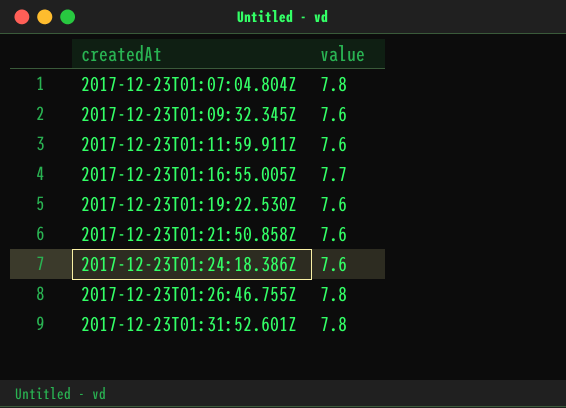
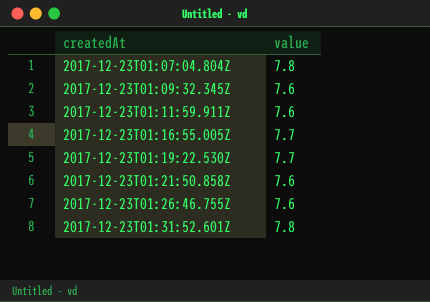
row 2017-12-23T01:24:18.386Z: 7.6 -> none
2017-12-23T01:19:22.530Z | value: 7.6 -> 7.7
2017-12-23T01:26:46.755Z | value: 7.8 -> 7.6

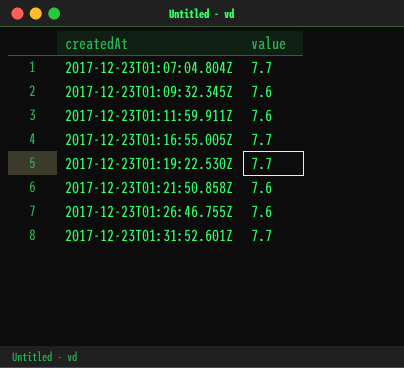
2017-12-23T01:07:04.804Z | value: 7.8 -> 7.7
2017-12-23T01:31:52.601Z | value: 7.8 -> 7.7

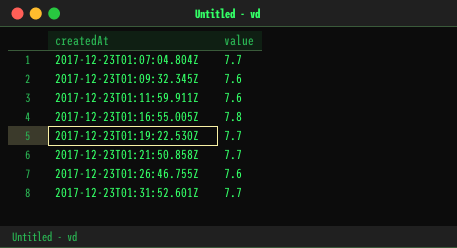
2017-12-23T01:16:55.005Z | value: 7.7 -> 7.8
2017-12-23T01:21:50.858Z | value: 7.6 -> 7.7

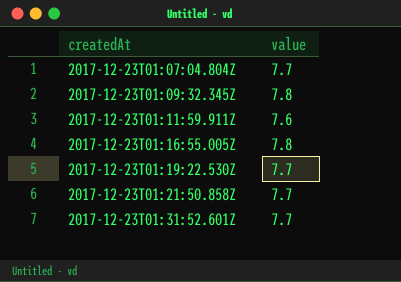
row 2017-12-23T01:26:46.755Z: 7.6 -> none
2017-12-23T01:09:32.345Z | value: 7.6 -> 7.8

